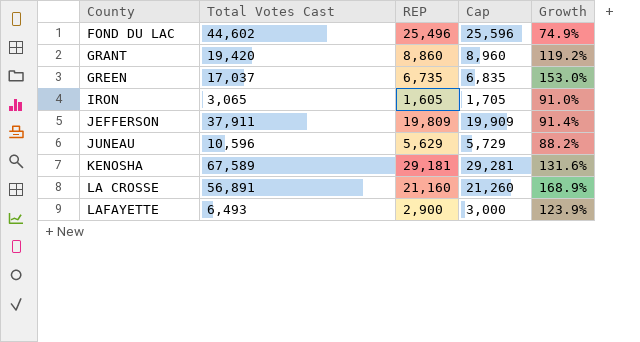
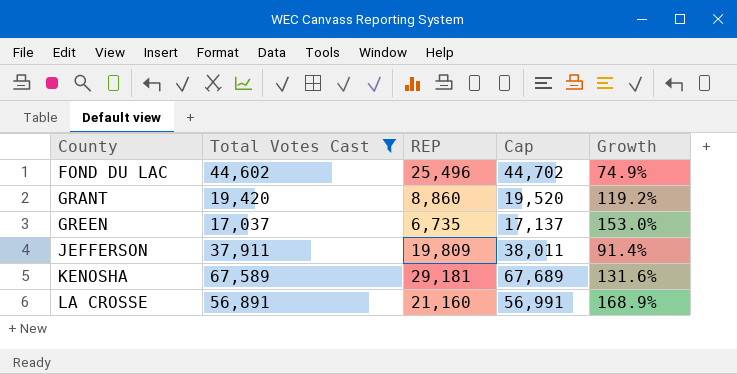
filter: none -> Total Votes Cast >= 17,037
column Cap | formula: [REP] + 100 -> [Total Votes Cast] + 100

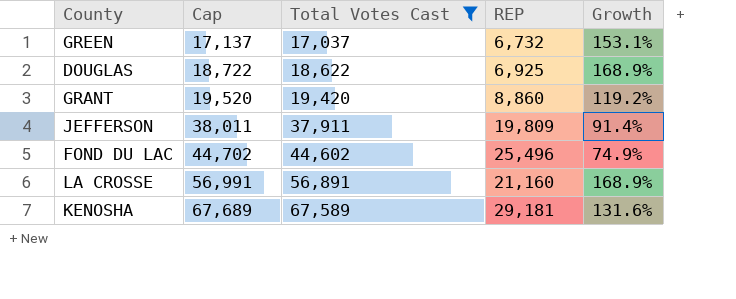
row order: County ascending -> Cap ascending
column Cap | position: 4 -> 2
GREEN | REP: 6,735 -> 6,732
GREEN | Growth: 153.0% -> 153.1%
row DOUGLAS: none -> 18,722 | 18,622 | 6,925 | 168.9%

